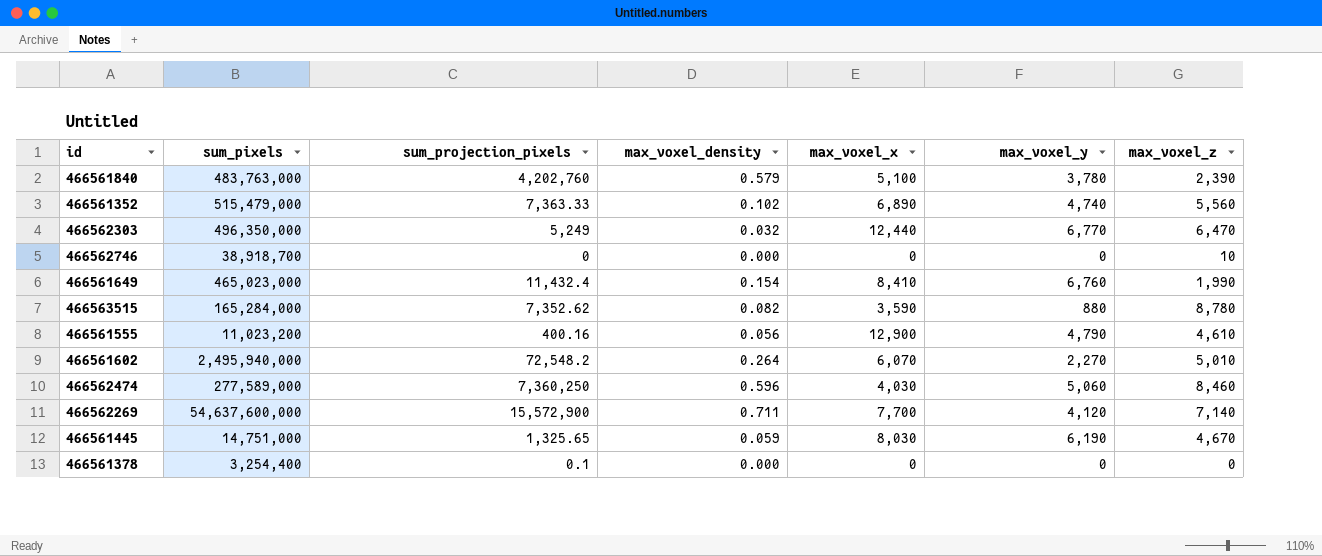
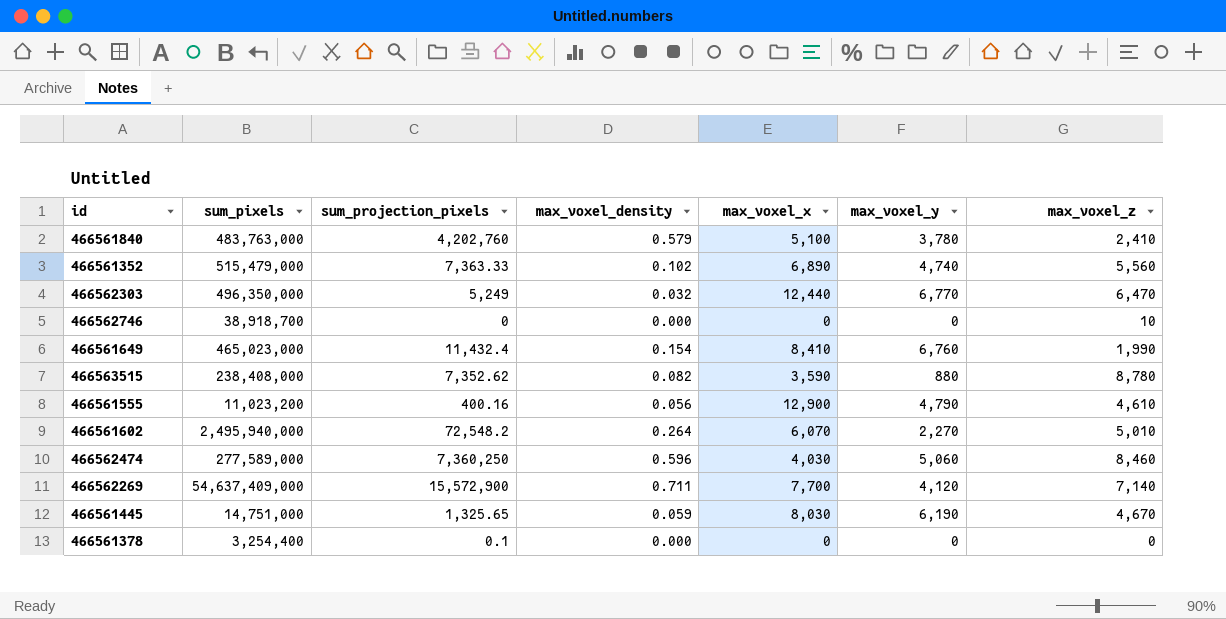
466561840 | max_voxel_z: 2,390 -> 2,410
466563515 | sum_pixels: 165,284,000 -> 238,408,000
466562269 | sum_pixels: 54,637,600,000 -> 54,637,409,000

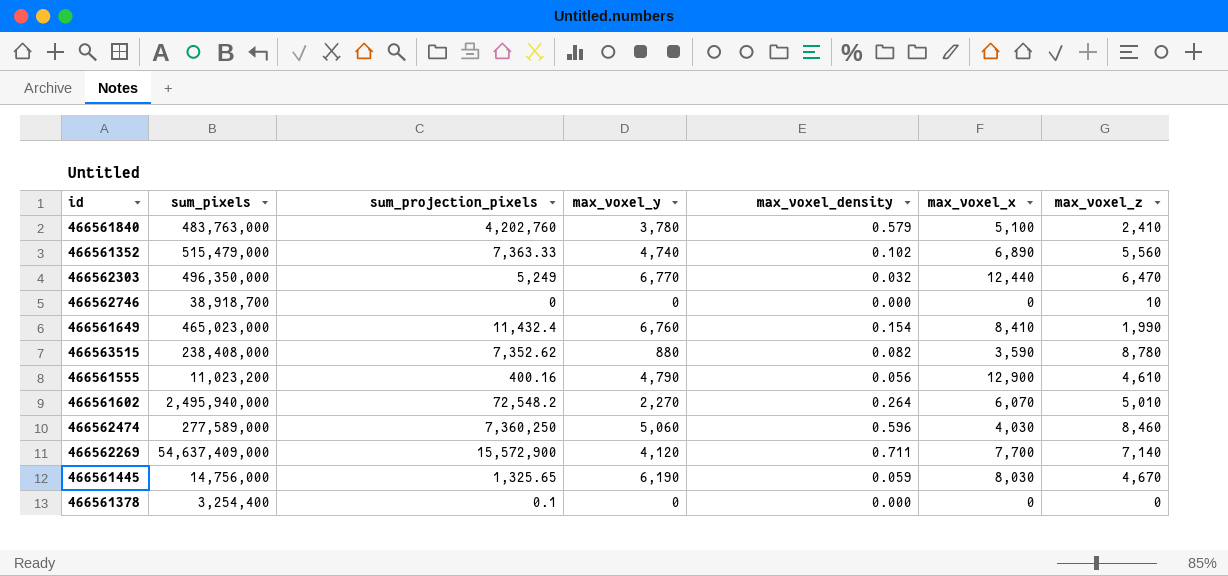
column max_voxel_y | position: 6 -> 4
466561445 | sum_pixels: 14,751,000 -> 14,756,000

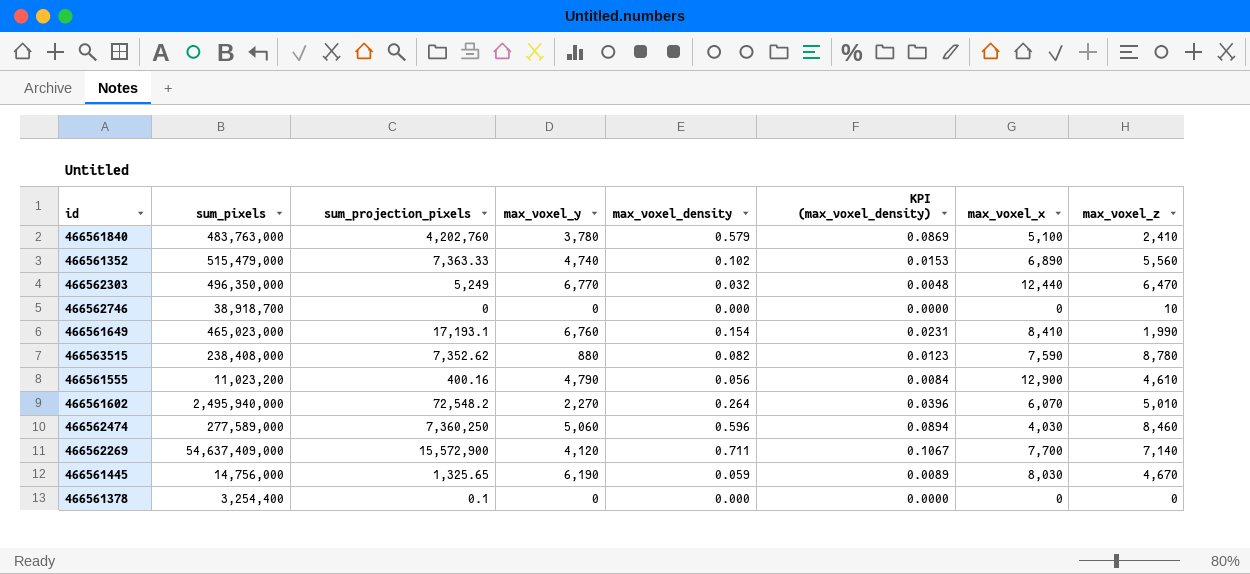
column KPI (max_voxel_density) | formula: none -> [max_voxel_density] * 0.15
466561649 | sum_projection_pixels: 11,432.4 -> 17,193.1
466563515 | max_voxel_x: 3,590 -> 7,590

